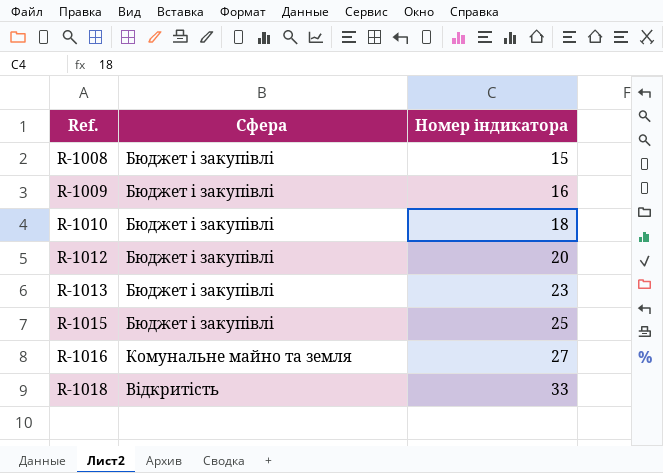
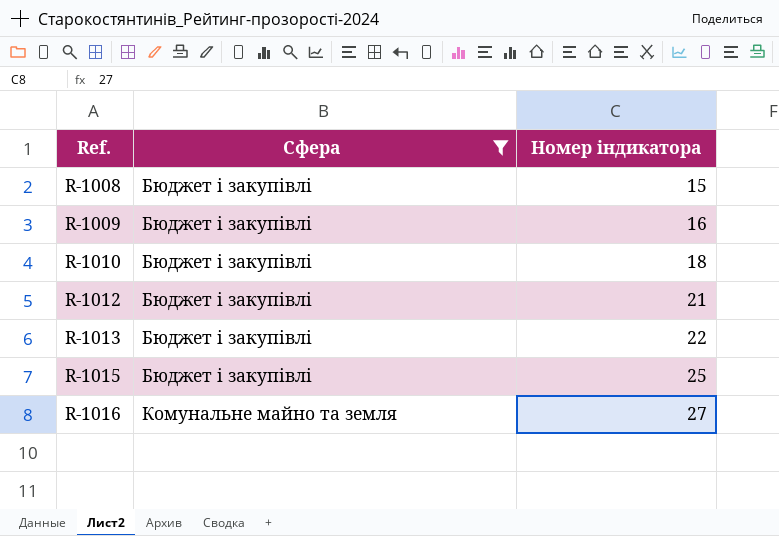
filter: none -> Сфера != Відкритість
R-1012 | Номер індикатора: 20 -> 21
R-1013 | Номер індикатора: 23 -> 22

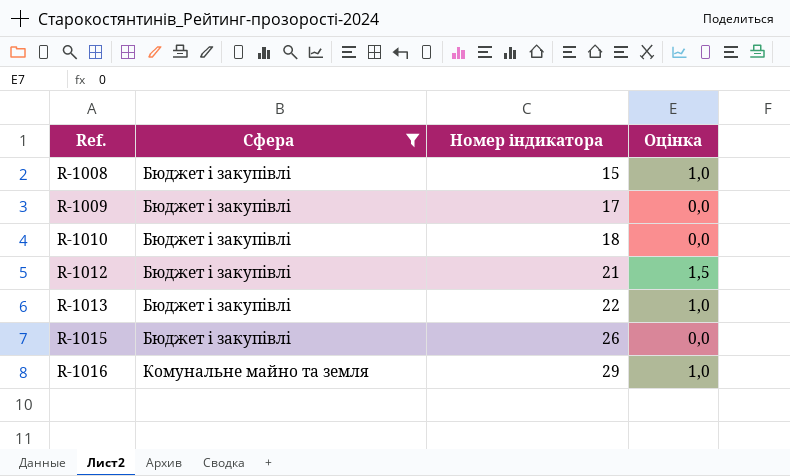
column Оцінка | position: none -> 4
R-1009 | Номер індикатора: 16 -> 17
R-1015 | Номер індикатора: 25 -> 26
R-1016 | Номер індикатора: 27 -> 29

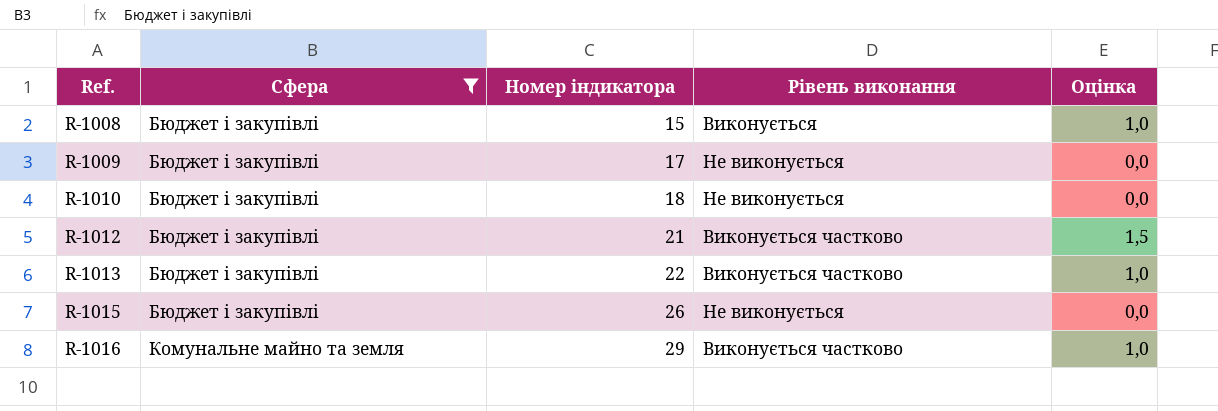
column Рівень виконання | position: none -> 4

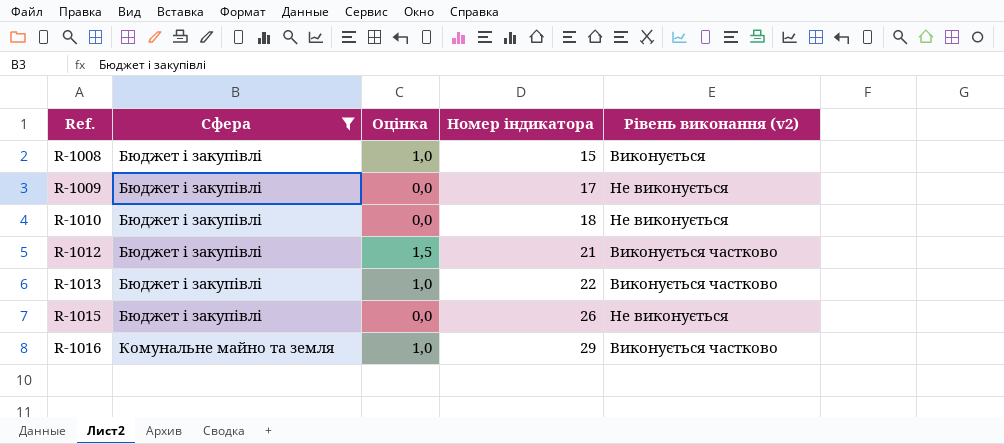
column Оцінка | position: 5 -> 3
column name: Рівень виконання -> Рівень виконання (v2)

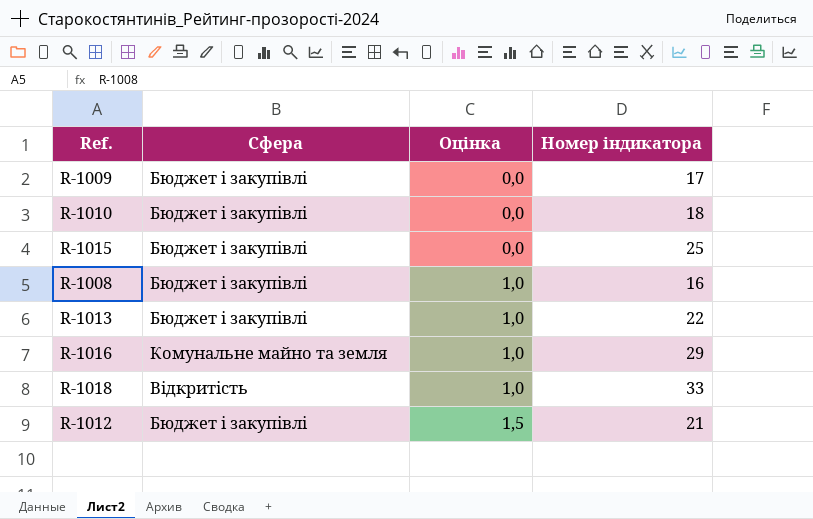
filter: Сфера != Відкритість -> none
row order: Ref. ascending -> Оцінка ascending
column Рівень виконання (v2) | position: 5 -> none
R-1015 | Номер індикатора: 26 -> 25
R-1008 | Номер індикатора: 15 -> 16

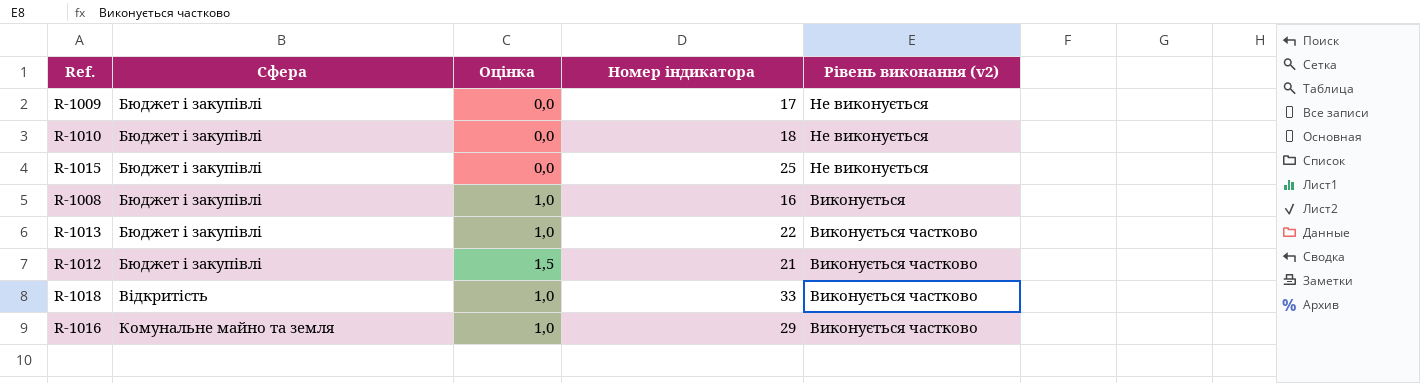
row order: Оцінка ascending -> Сфера ascending
column Рівень виконання (v2) | position: none -> 5

